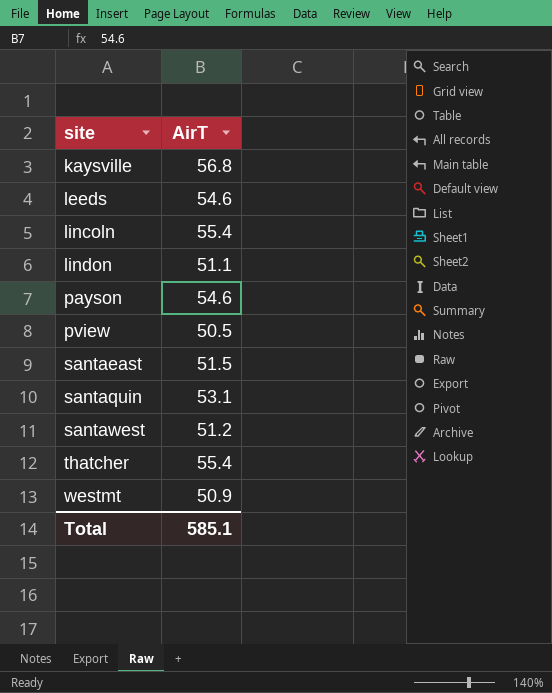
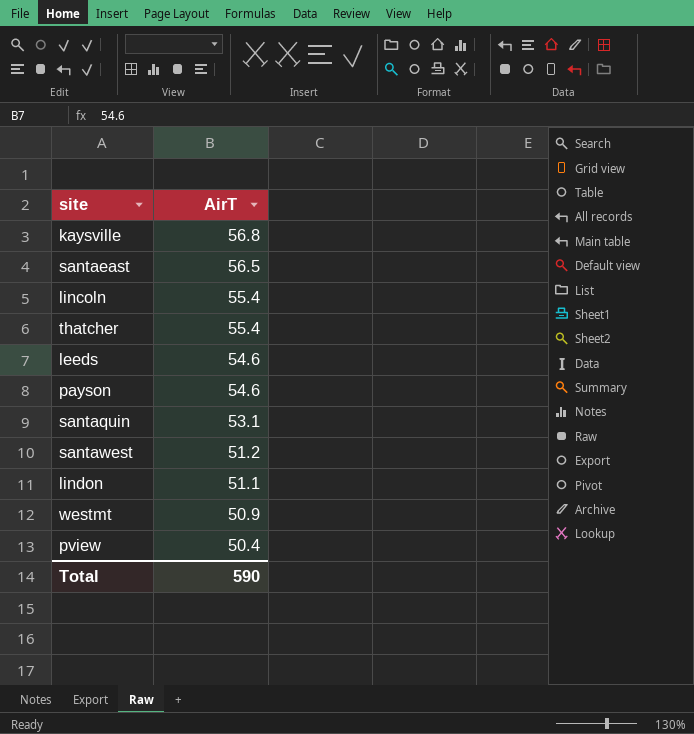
row order: site ascending -> AirT descending
santaeast | AirT: 51.5 -> 56.5
pview | AirT: 50.5 -> 50.4
Total | AirT: 585.1 -> 590

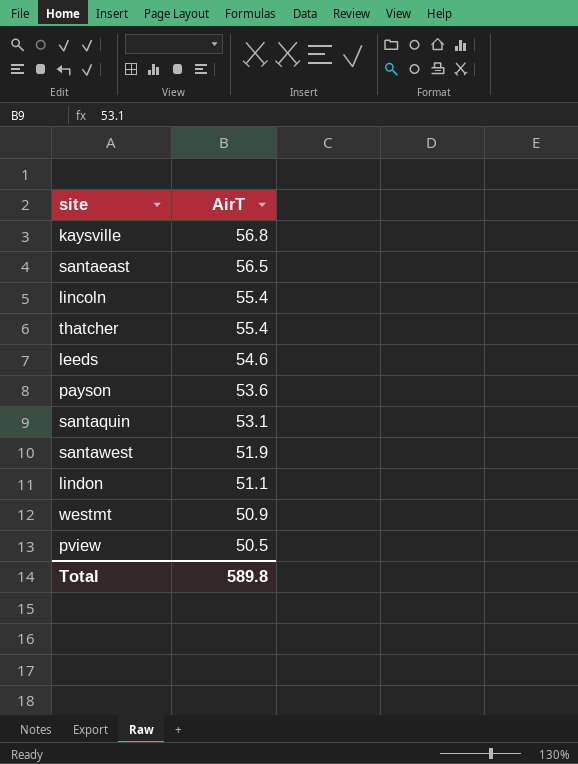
payson | AirT: 54.6 -> 53.6
santawest | AirT: 51.2 -> 51.9
pview | AirT: 50.4 -> 50.5
Total | AirT: 590 -> 589.8

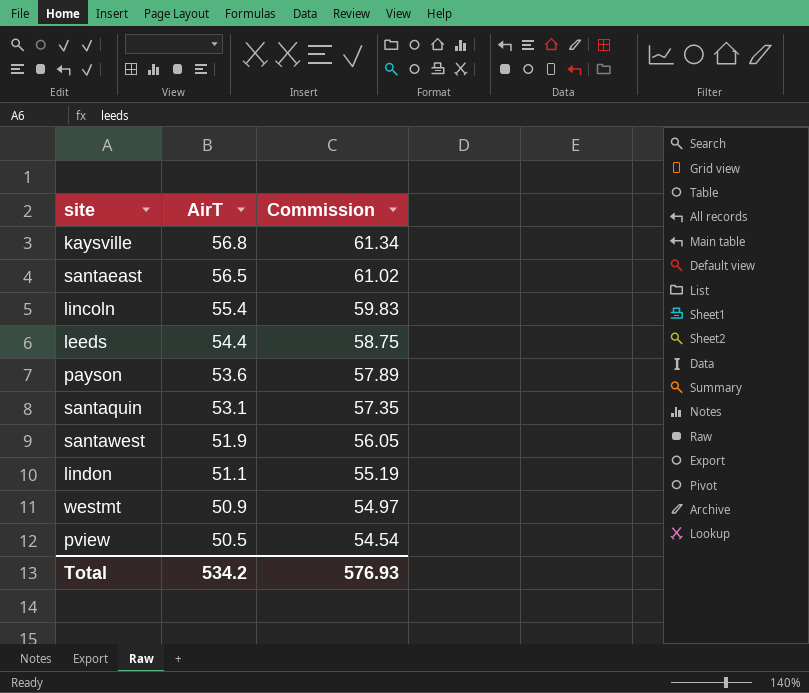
column Commission | formula: none -> [AirT] * 1.08
row thatcher: 55.4 -> none
leeds | AirT: 54.6 -> 54.4
Total | AirT: 589.8 -> 534.2

